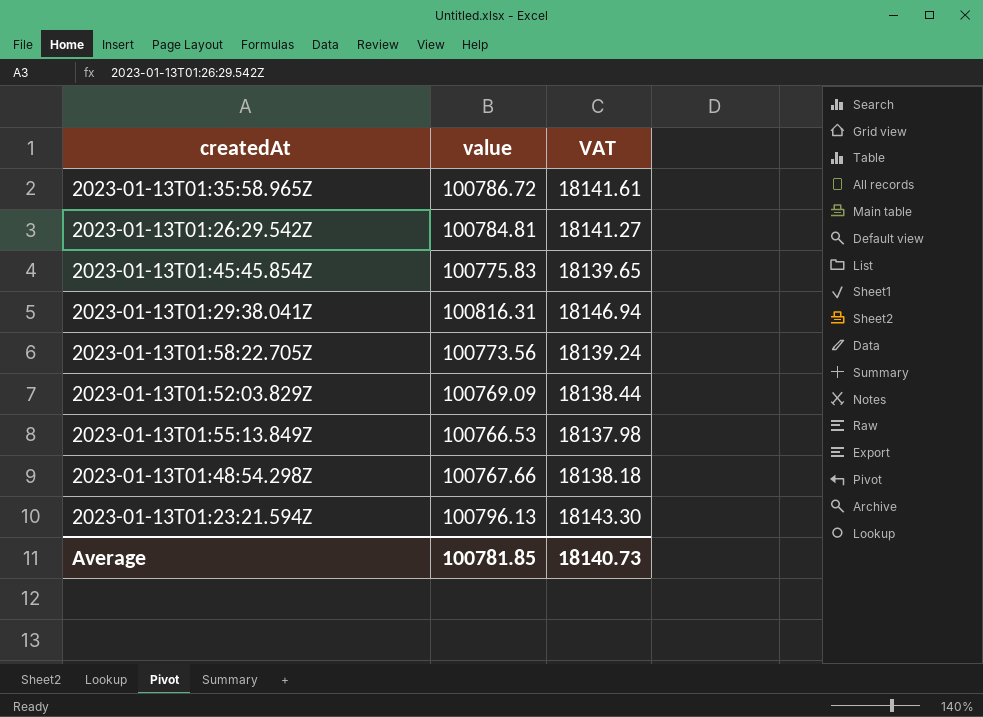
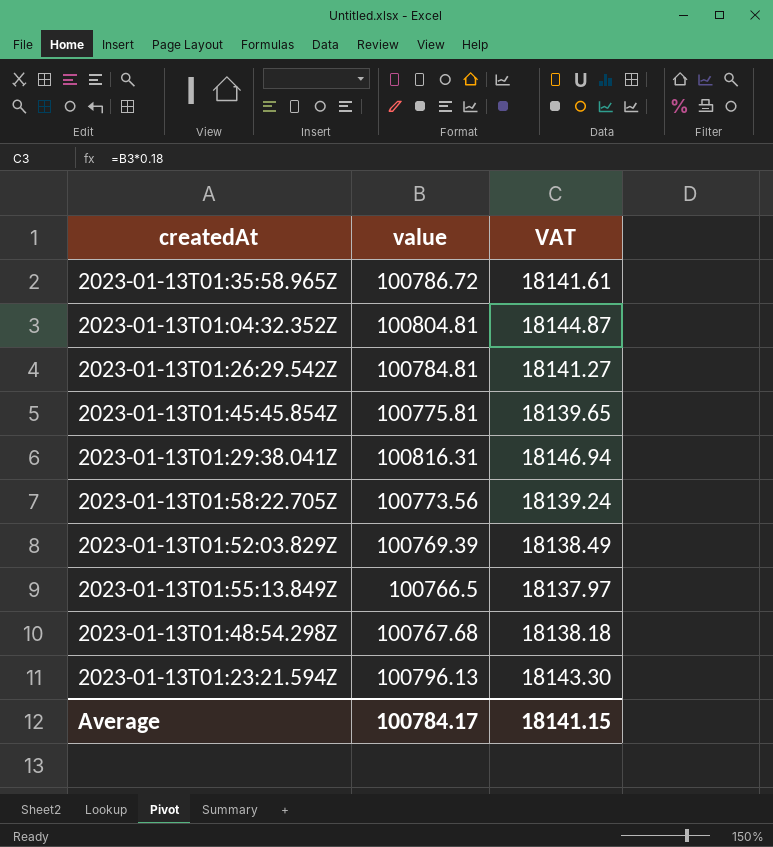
row 2023-01-13T01:04:32.352Z: none -> 100804.81 | 18144.87
2023-01-13T01:45:45.854Z | value: 100775.83 -> 100775.81
2023-01-13T01:52:03.829Z | value: 100769.09 -> 100769.39
2023-01-13T01:52:03.829Z | VAT: 18138.44 -> 18138.49
2023-01-13T01:55:13.849Z | value: 100766.53 -> 100766.5
2023-01-13T01:55:13.849Z | VAT: 18137.98 -> 18137.97
2023-01-13T01:48:54.298Z | value: 100767.66 -> 100767.68
Average | value: 100781.85 -> 100784.17
Average | VAT: 18140.73 -> 18141.15

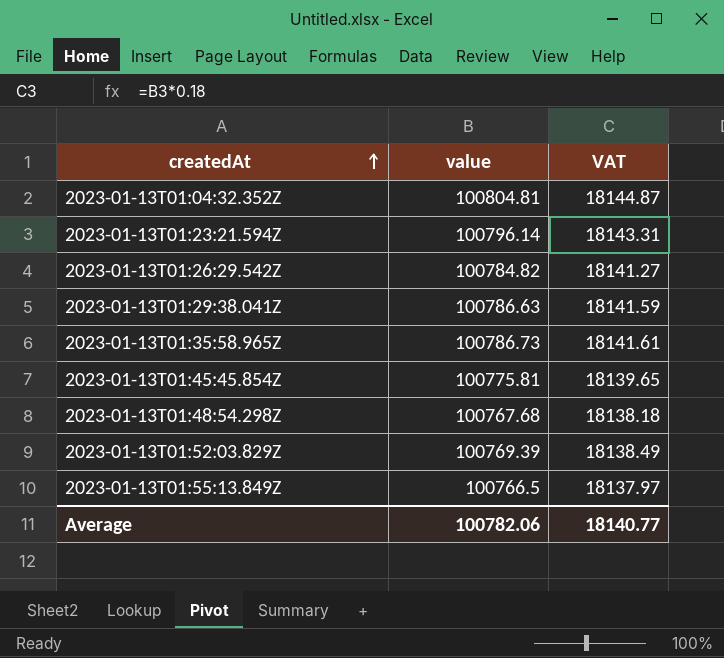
row order: none -> createdAt ascending
row 2023-01-13T01:58:22.705Z: 100773.56 | 18139.24 -> none
2023-01-13T01:23:21.594Z | value: 100796.13 -> 100796.14
2023-01-13T01:23:21.594Z | VAT: 18143.30 -> 18143.31
2023-01-13T01:26:29.542Z | value: 100784.81 -> 100784.82
2023-01-13T01:29:38.041Z | value: 100816.31 -> 100786.63
2023-01-13T01:29:38.041Z | VAT: 18146.94 -> 18141.59
2023-01-13T01:35:58.965Z | value: 100786.72 -> 100786.73
Average | value: 100784.17 -> 100782.06
Average | VAT: 18141.15 -> 18140.77

